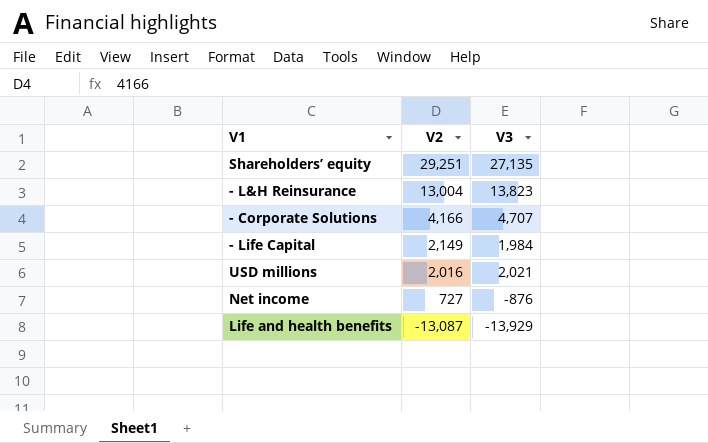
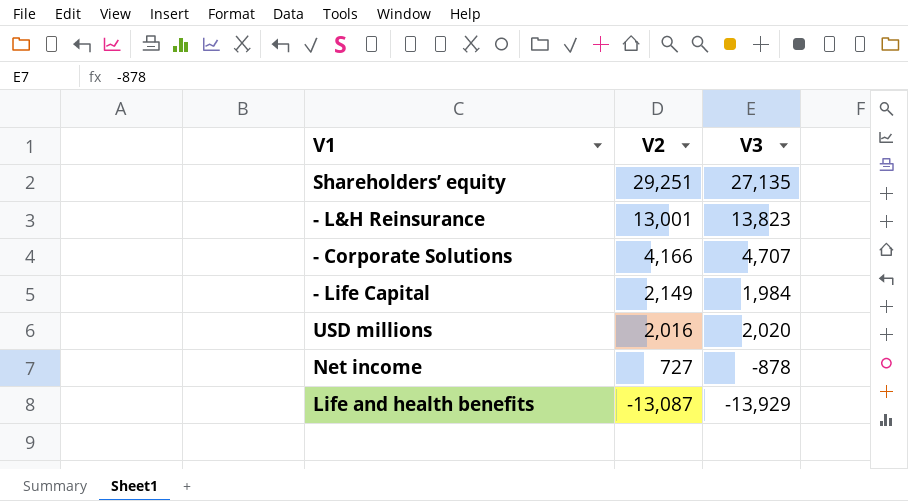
- L&H Reinsurance | V2: 13,004 -> 13,001
USD millions | V3: 2,021 -> 2,020
Net income | V3: -876 -> -878

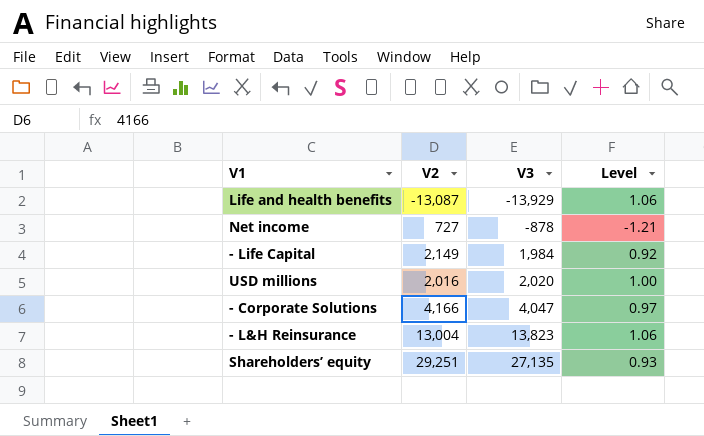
row order: V2 descending -> V3 ascending
column Level | formula: none -> [V3] / [V2]
- Corporate Solutions | V3: 4,707 -> 4,047
- L&H Reinsurance | V2: 13,001 -> 13,004

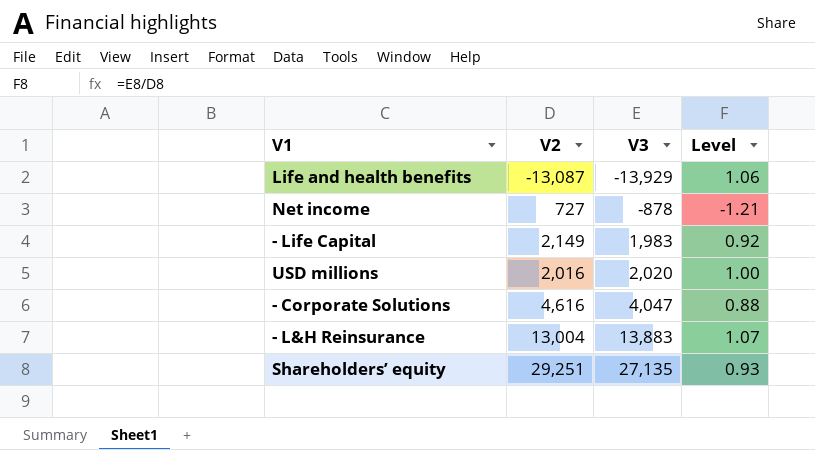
- Life Capital | V3: 1,984 -> 1,983
- Corporate Solutions | V2: 4,166 -> 4,616
- Corporate Solutions | Level: 0.97 -> 0.88
- L&H Reinsurance | V3: 13,823 -> 13,883
- L&H Reinsurance | Level: 1.06 -> 1.07

